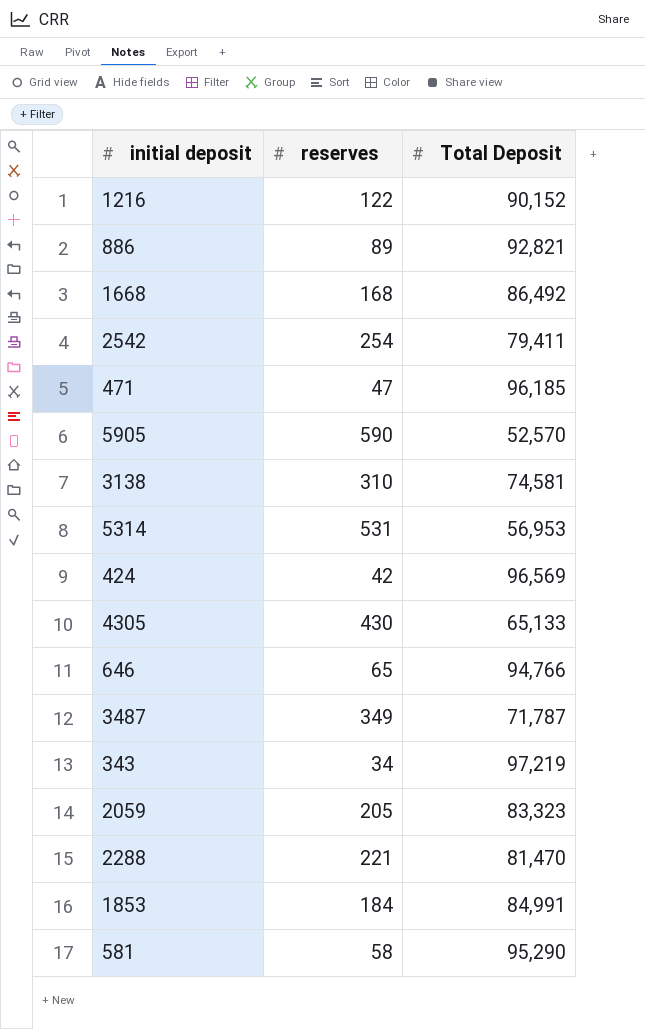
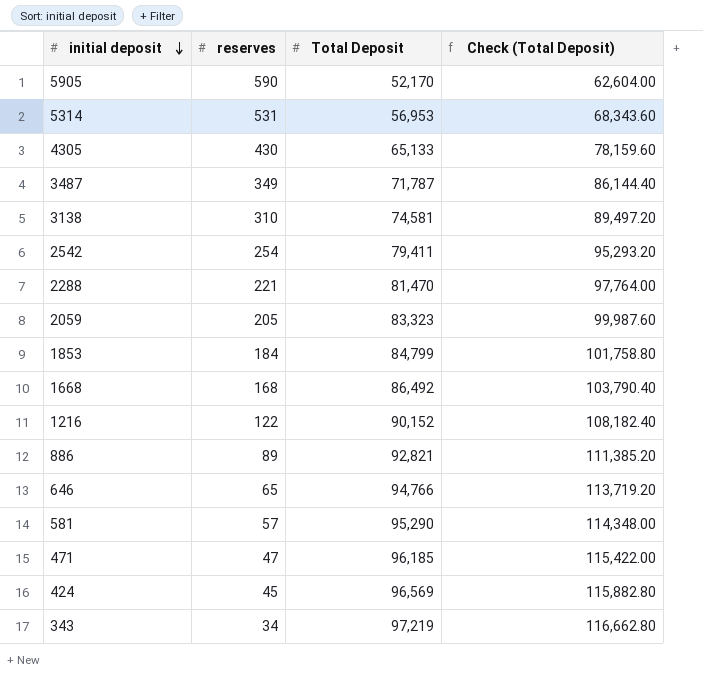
row order: none -> initial deposit descending
column Check (Total Deposit) | formula: none -> [Total Deposit] * 1.2
5905 | Total Deposit: 52,570 -> 52,170
1853 | Total Deposit: 84,991 -> 84,799
581 | reserves: 58 -> 57
424 | reserves: 42 -> 45

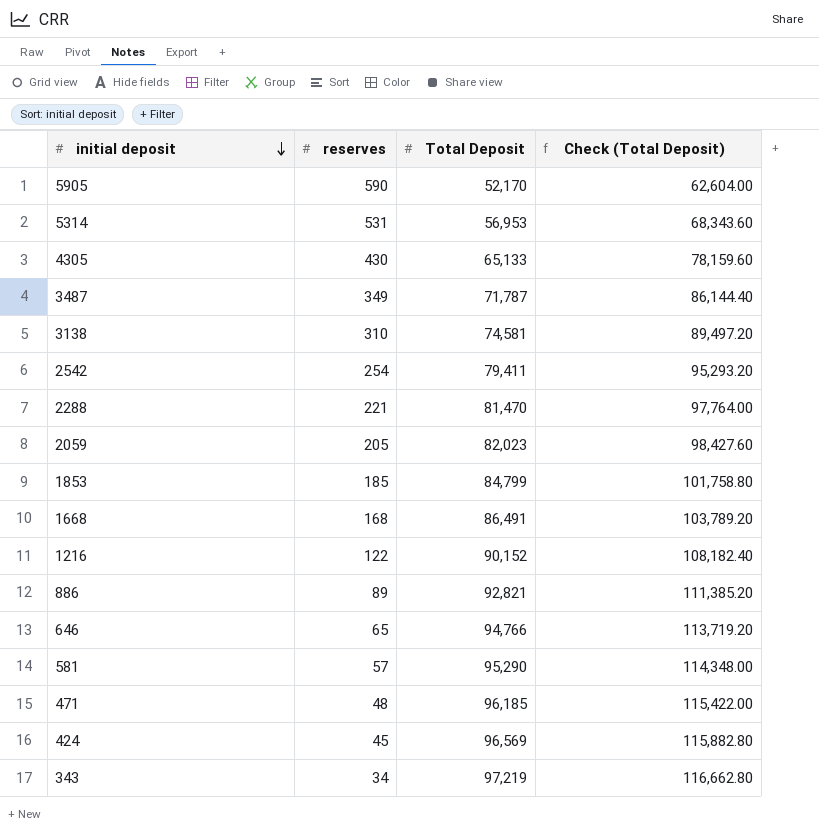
2059 | Total Deposit: 83,323 -> 82,023
2059 | Check (Total Deposit): 99,987.60 -> 98,427.60
1853 | reserves: 184 -> 185
1668 | Total Deposit: 86,492 -> 86,491
1668 | Check (Total Deposit): 103,790.40 -> 103,789.20
471 | reserves: 47 -> 48

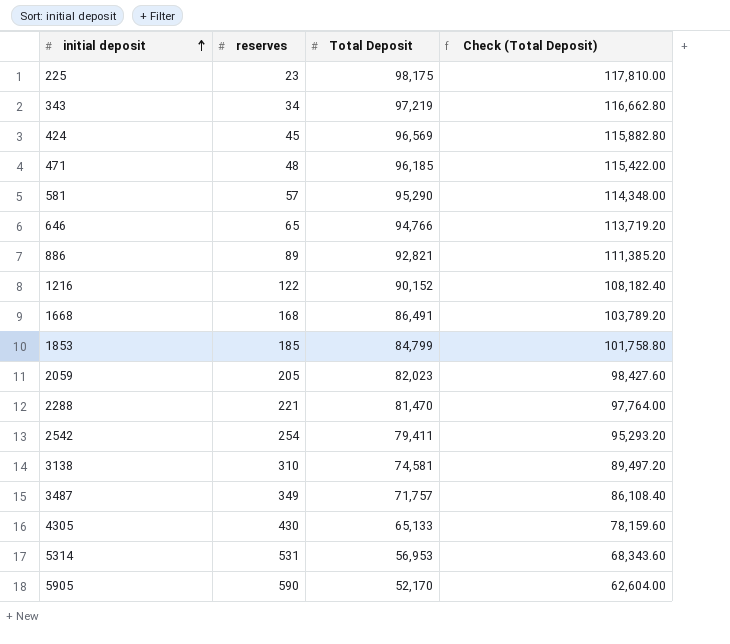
row order: initial deposit descending -> initial deposit ascending
row 225: none -> 23 | 98,175 | 117,810.00
3487 | Total Deposit: 71,787 -> 71,757
3487 | Check (Total Deposit): 86,144.40 -> 86,108.40

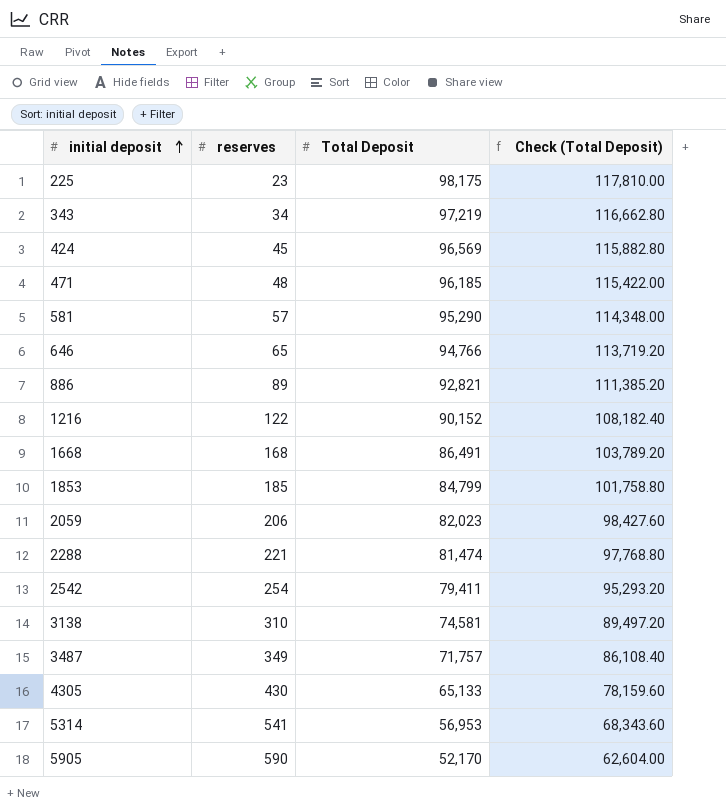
2059 | reserves: 205 -> 206
2288 | Total Deposit: 81,470 -> 81,474
2288 | Check (Total Deposit): 97,764.00 -> 97,768.80
5314 | reserves: 531 -> 541

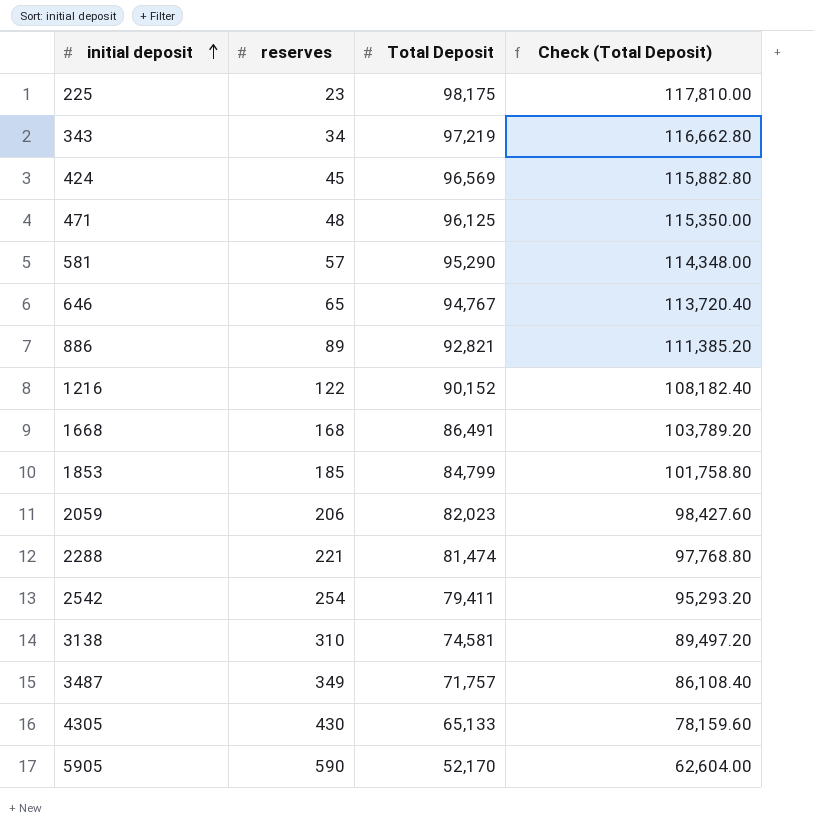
row 5314: 541 | 56,953 | 68,343.60 -> none
471 | Total Deposit: 96,185 -> 96,125
471 | Check (Total Deposit): 115,422.00 -> 115,350.00
646 | Total Deposit: 94,766 -> 94,767
646 | Check (Total Deposit): 113,719.20 -> 113,720.40

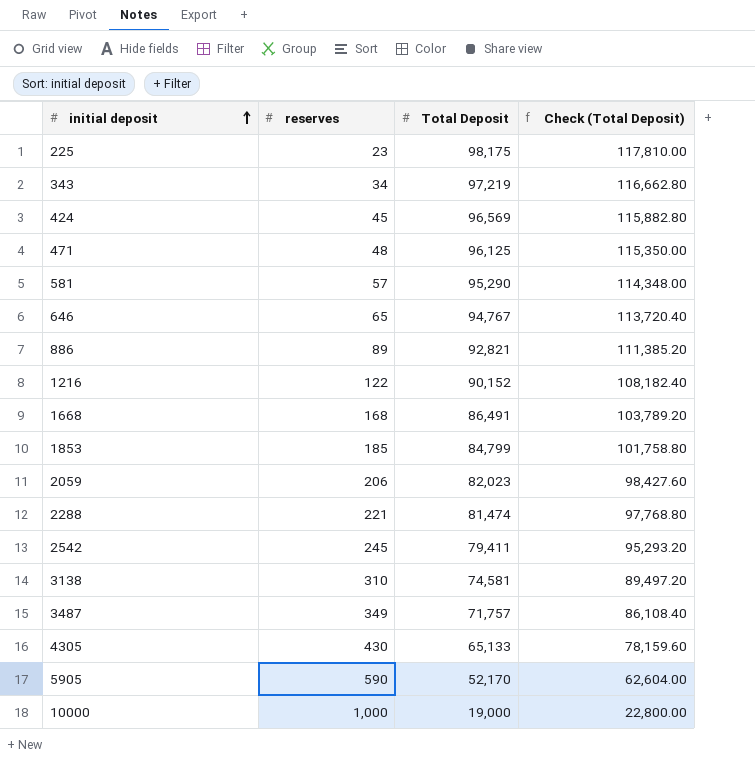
2542 | reserves: 254 -> 245
row 10000: none -> 1,000 | 19,000 | 22,800.00

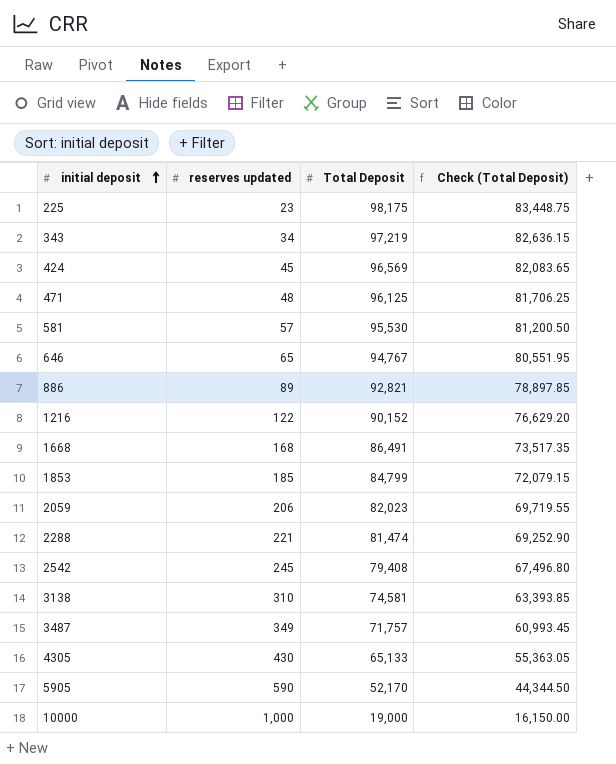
column name: reserves -> reserves updated
column Check (Total Deposit) | formula: [Total Deposit] * 1.2 -> [Total Deposit] * 0.85
581 | Total Deposit: 95,290 -> 95,530
2542 | Total Deposit: 79,411 -> 79,408

